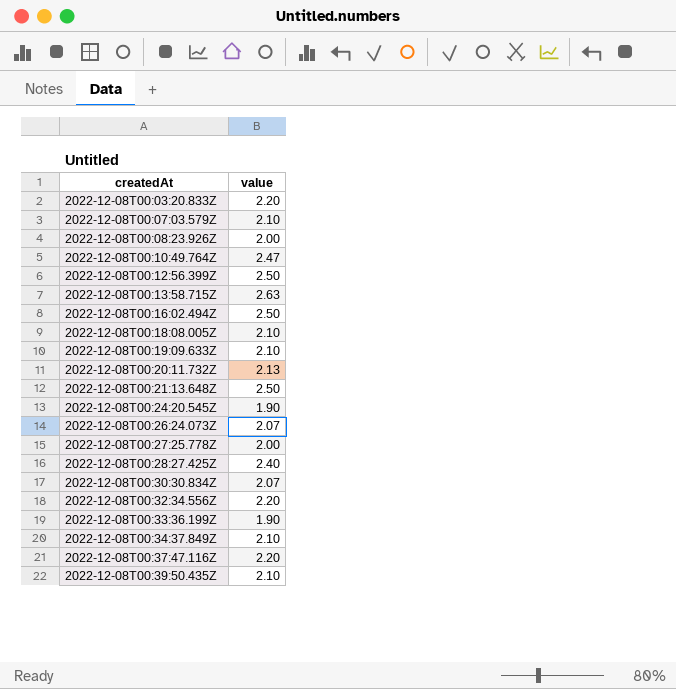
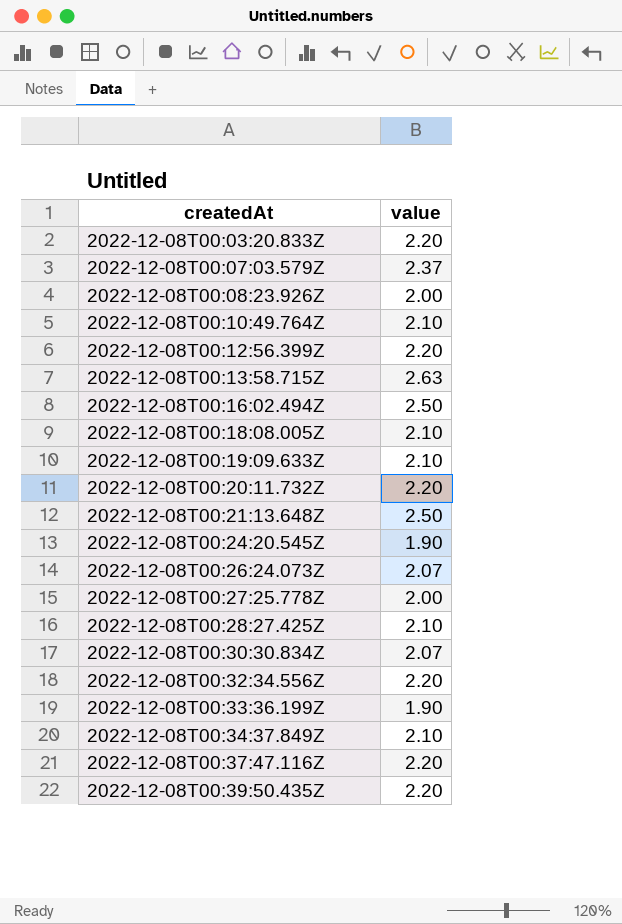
2022-12-08T00:07:03.579Z | value: 2.10 -> 2.37
2022-12-08T00:10:49.764Z | value: 2.47 -> 2.10
2022-12-08T00:12:56.399Z | value: 2.50 -> 2.20
2022-12-08T00:20:11.732Z | value: 2.13 -> 2.20
2022-12-08T00:28:27.425Z | value: 2.40 -> 2.10
2022-12-08T00:39:50.435Z | value: 2.10 -> 2.20

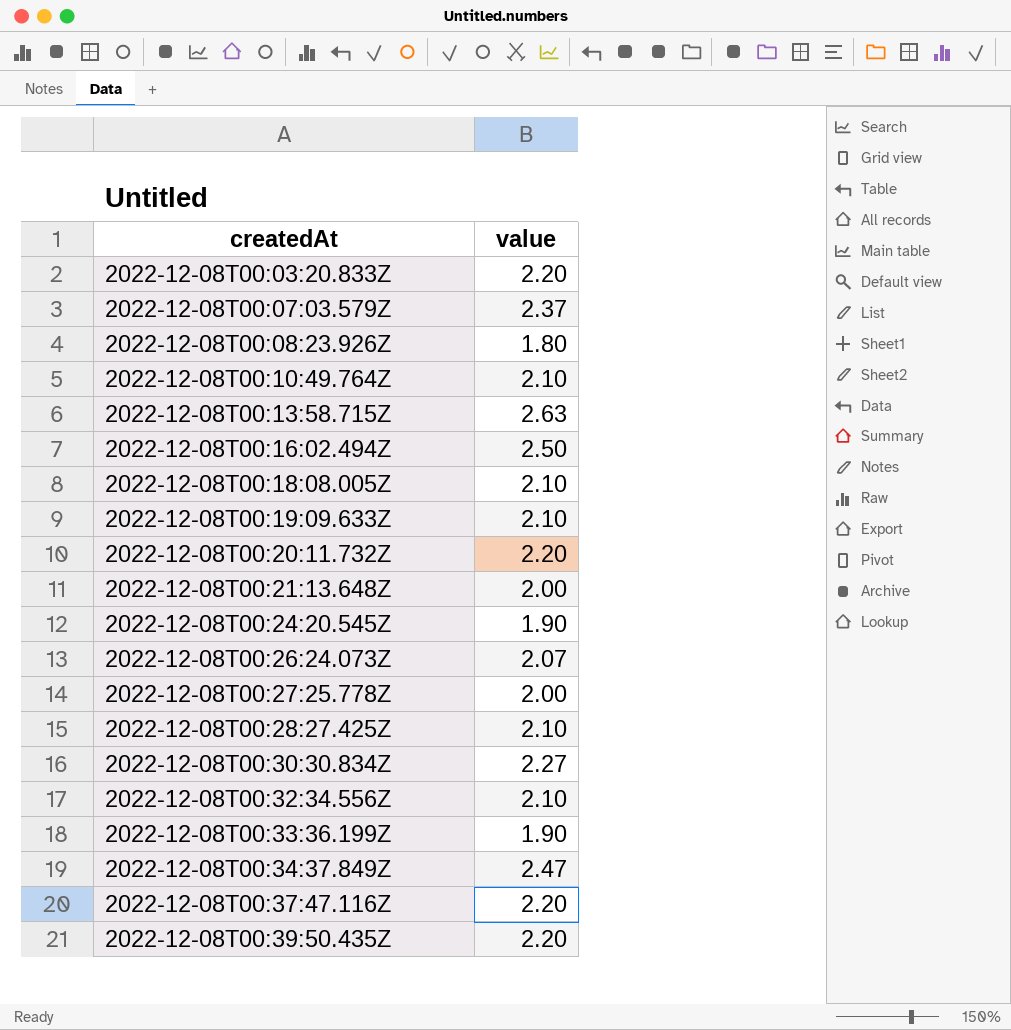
row 2022-12-08T00:12:56.399Z: 2.20 -> none
2022-12-08T00:08:23.926Z | value: 2.00 -> 1.80
2022-12-08T00:21:13.648Z | value: 2.50 -> 2.00
2022-12-08T00:30:30.834Z | value: 2.07 -> 2.27
2022-12-08T00:32:34.556Z | value: 2.20 -> 2.10
2022-12-08T00:34:37.849Z | value: 2.10 -> 2.47

